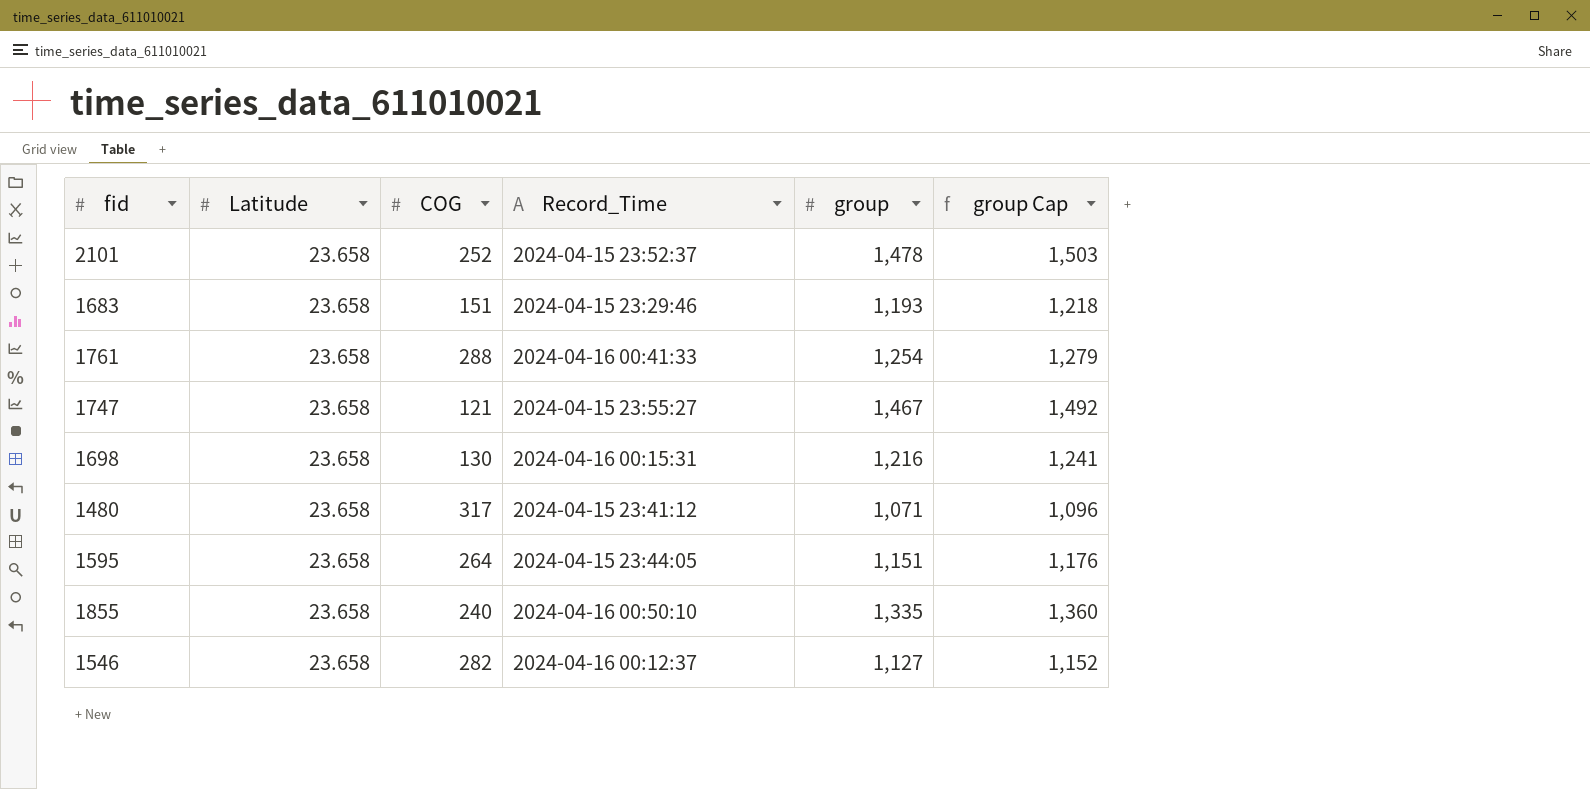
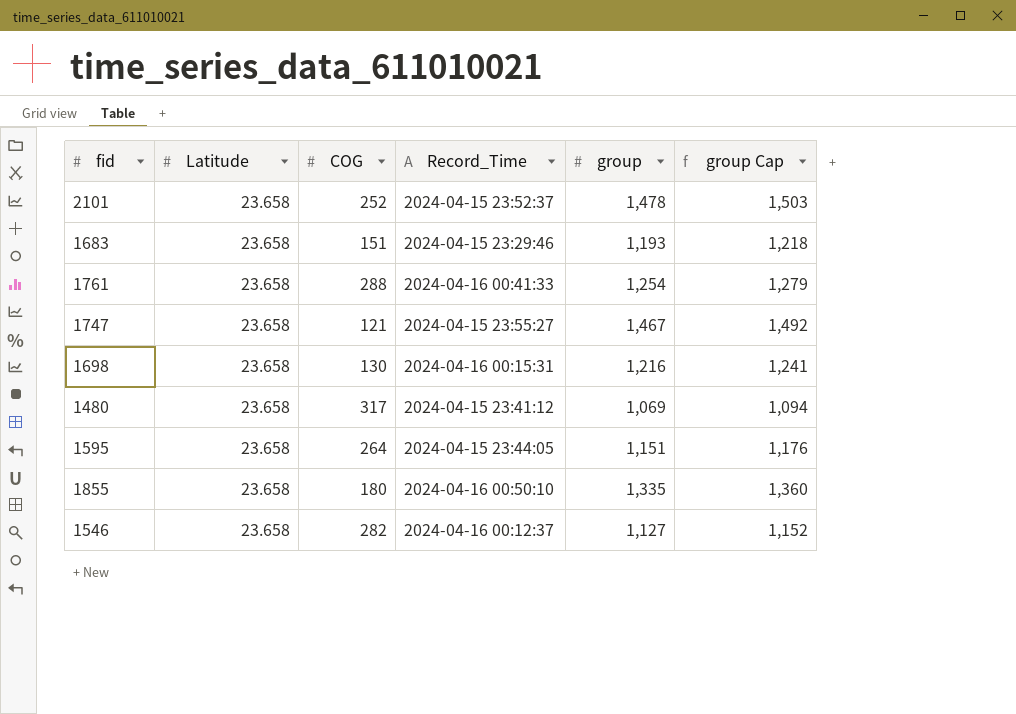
1480 | group: 1,071 -> 1,069
1480 | group Cap: 1,096 -> 1,094
1855 | COG: 240 -> 180

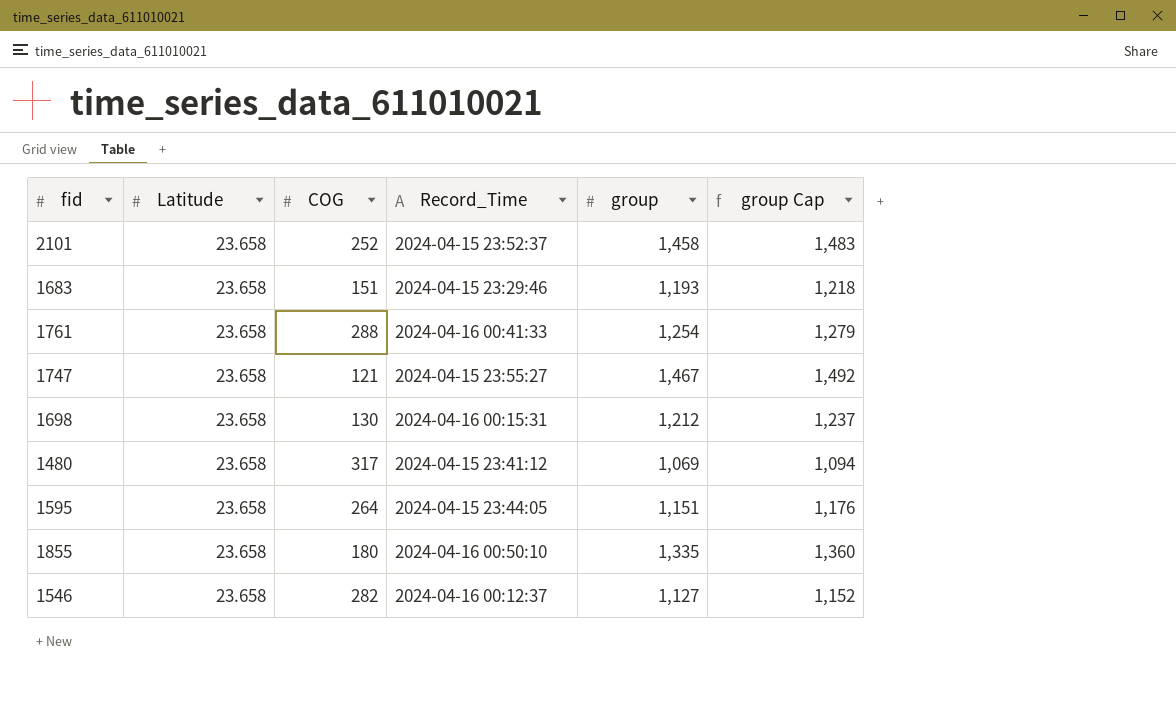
2101 | group: 1,478 -> 1,458
2101 | group Cap: 1,503 -> 1,483
1698 | group: 1,216 -> 1,212
1698 | group Cap: 1,241 -> 1,237

